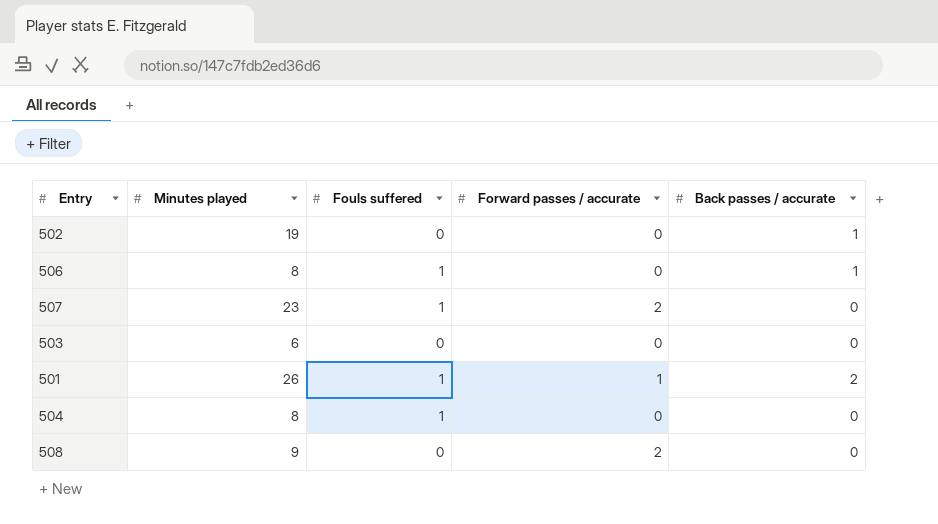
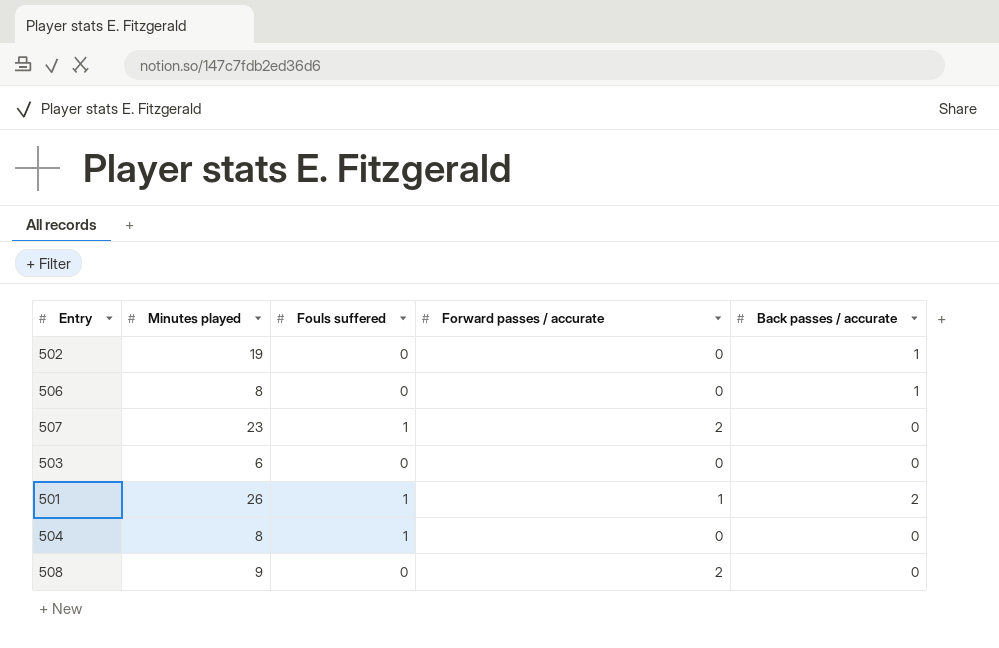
506 | Fouls suffered: 1 -> 0

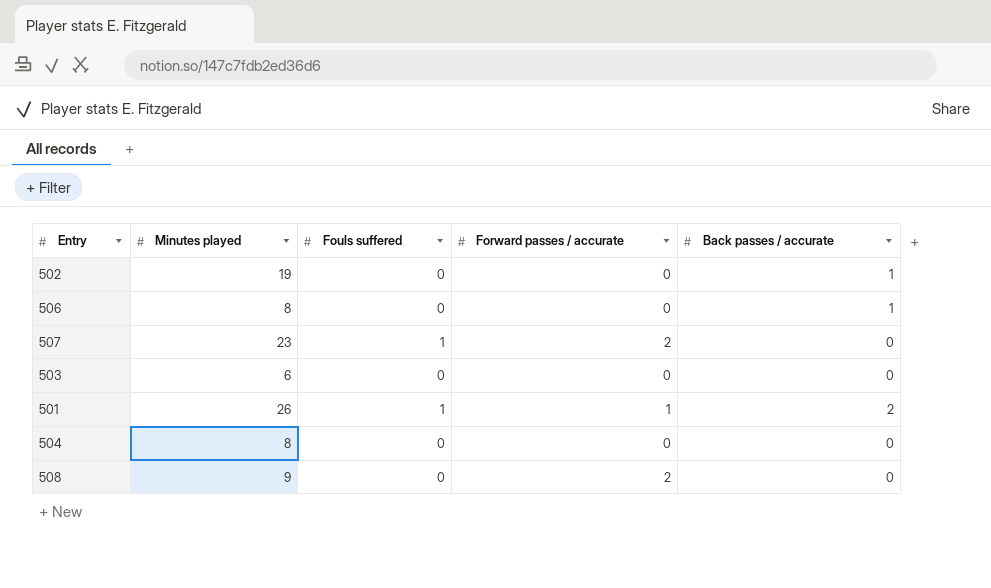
504 | Fouls suffered: 1 -> 0

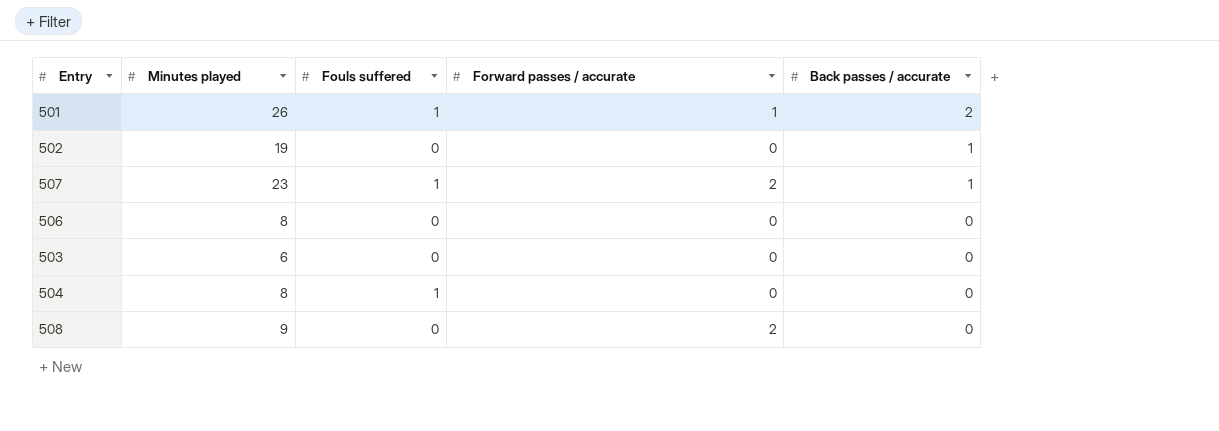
row order: none -> Back passes / accurate descending
507 | Back passes / accurate: 0 -> 1
506 | Back passes / accurate: 1 -> 0
504 | Fouls suffered: 0 -> 1

